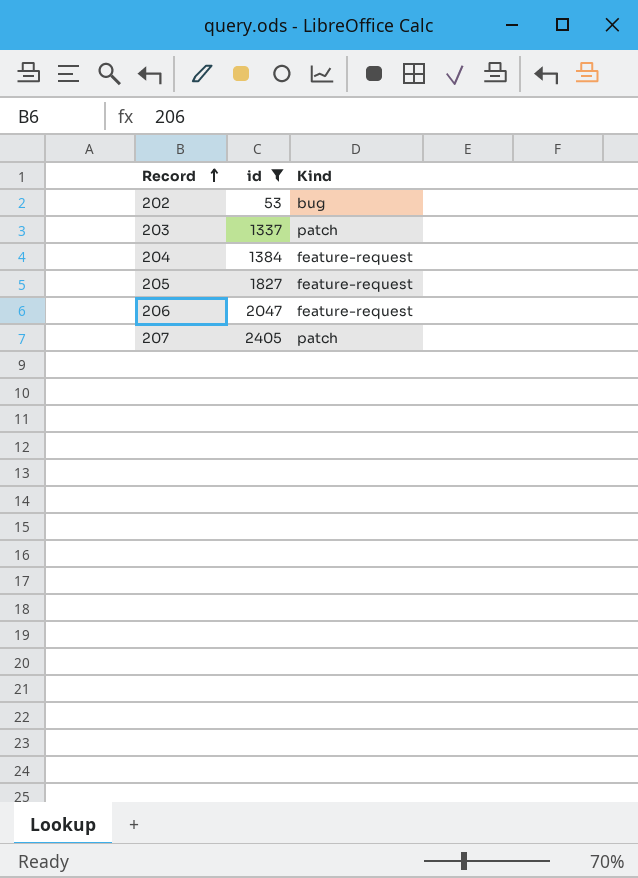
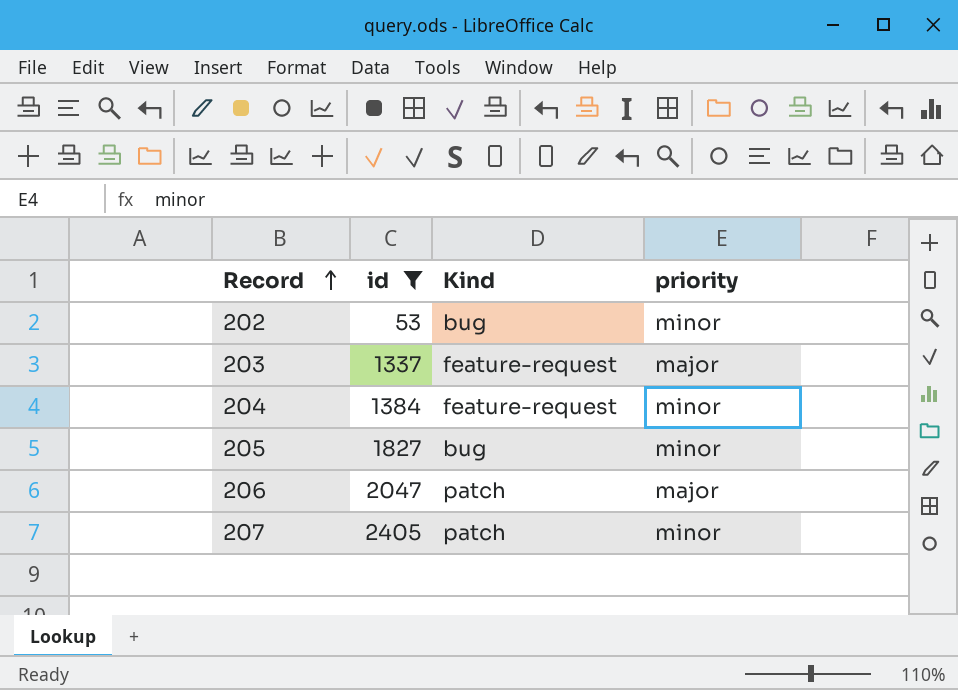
column priority | position: none -> 4
203 | Kind: patch -> feature-request
205 | Kind: feature-request -> bug
206 | Kind: feature-request -> patch

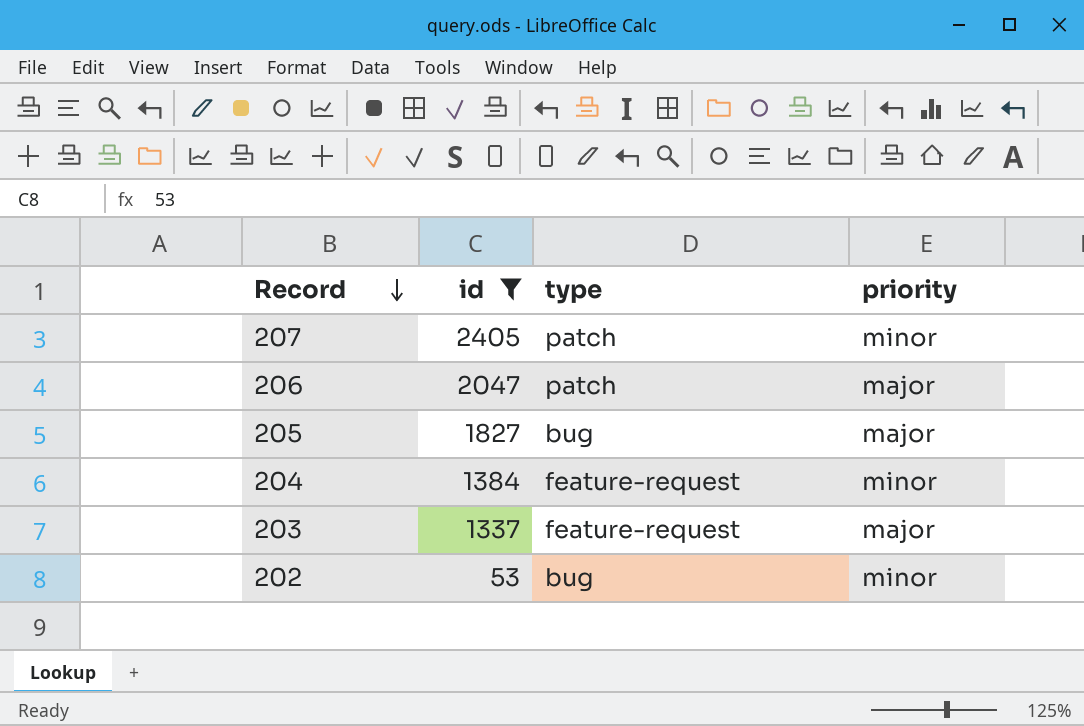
row order: Record ascending -> Record descending
column name: Kind -> type
205 | priority: minor -> major

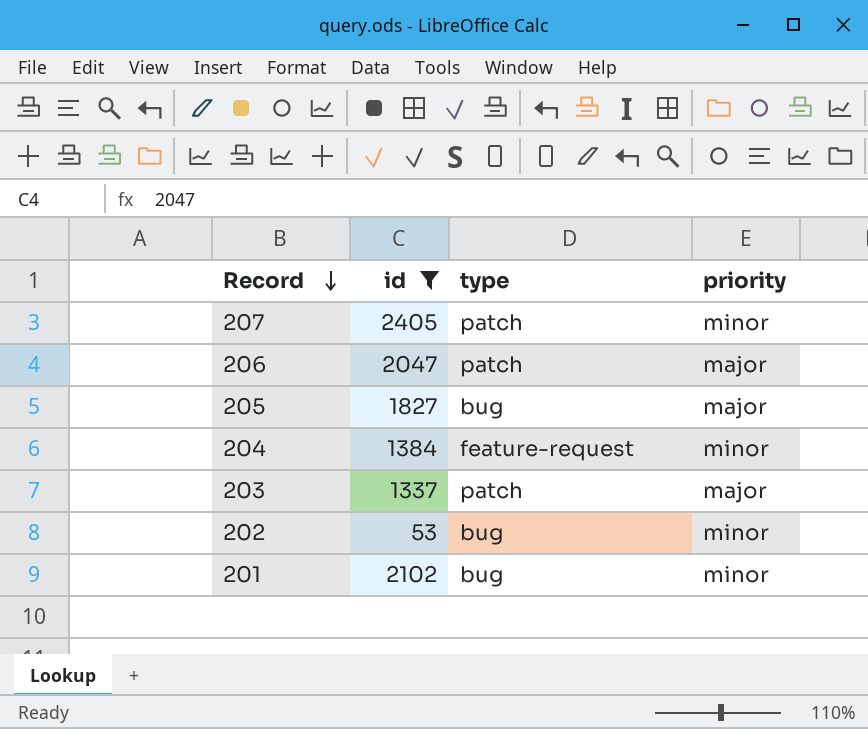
203 | type: feature-request -> patch
row 201: none -> 2102 | bug | minor

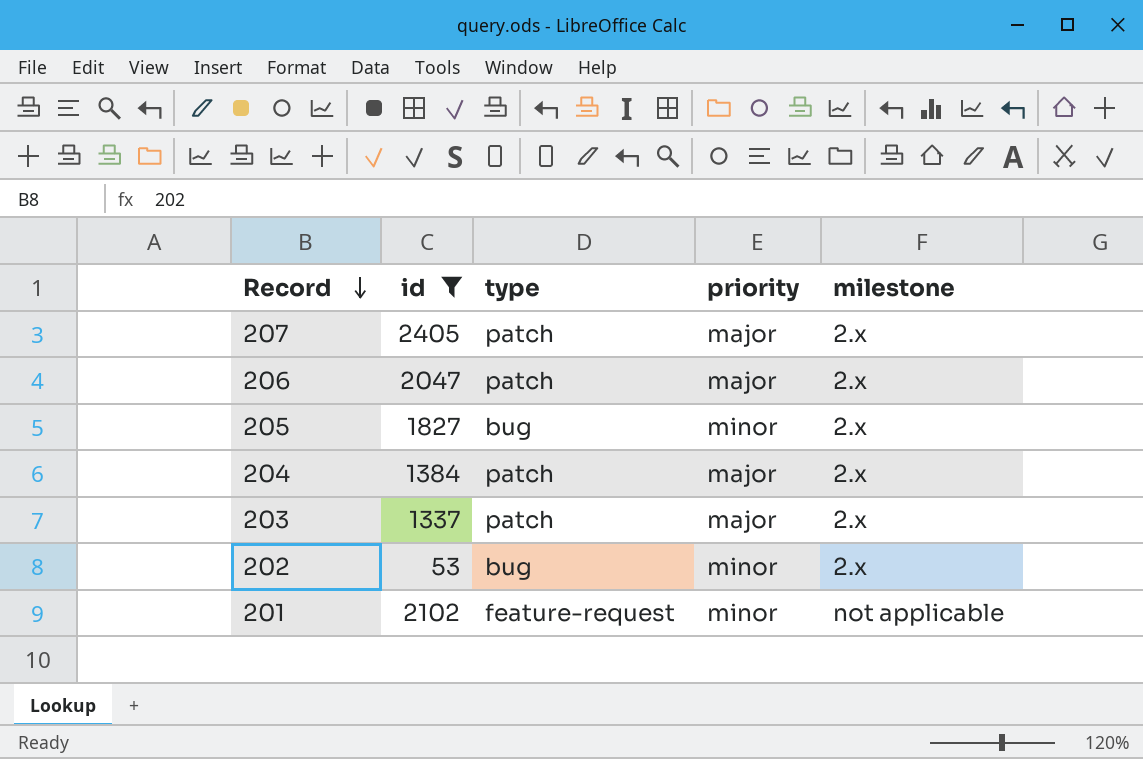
column milestone | position: none -> 5
207 | priority: minor -> major
205 | priority: major -> minor
204 | type: feature-request -> patch
204 | priority: minor -> major
201 | type: bug -> feature-request

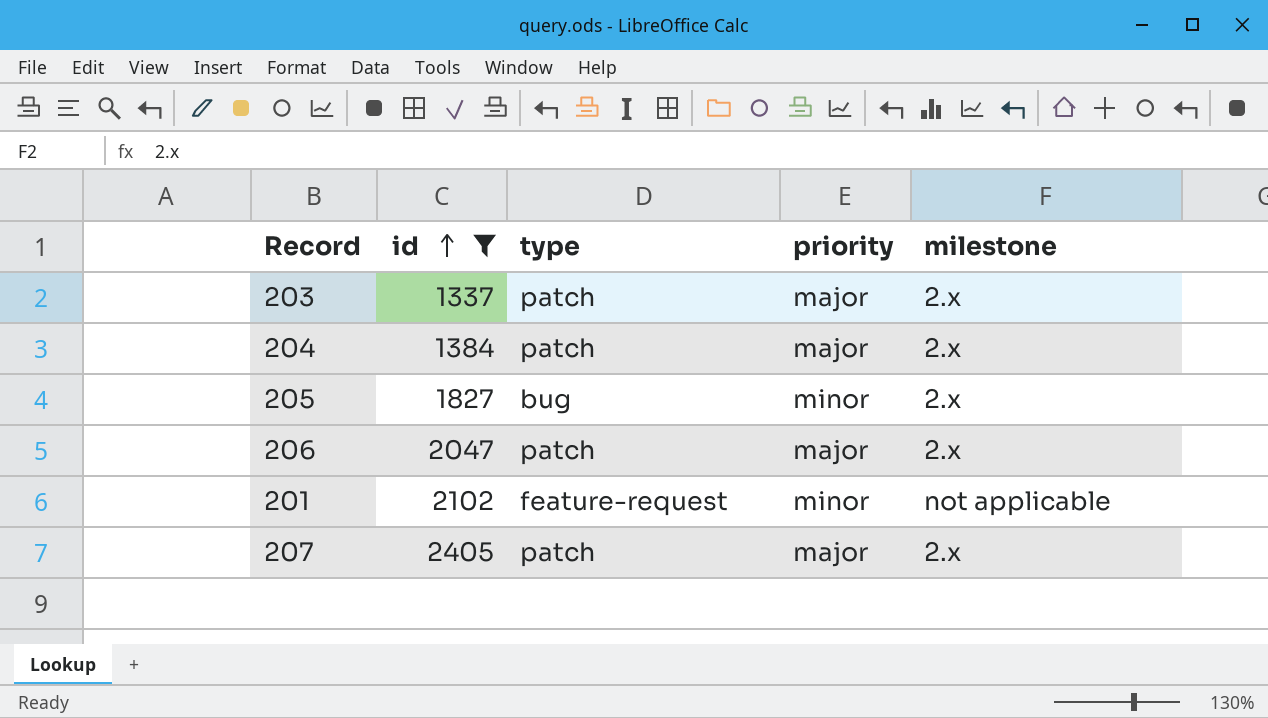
row order: Record descending -> id ascending
row 202: 53 | bug | minor | 2.x -> none

